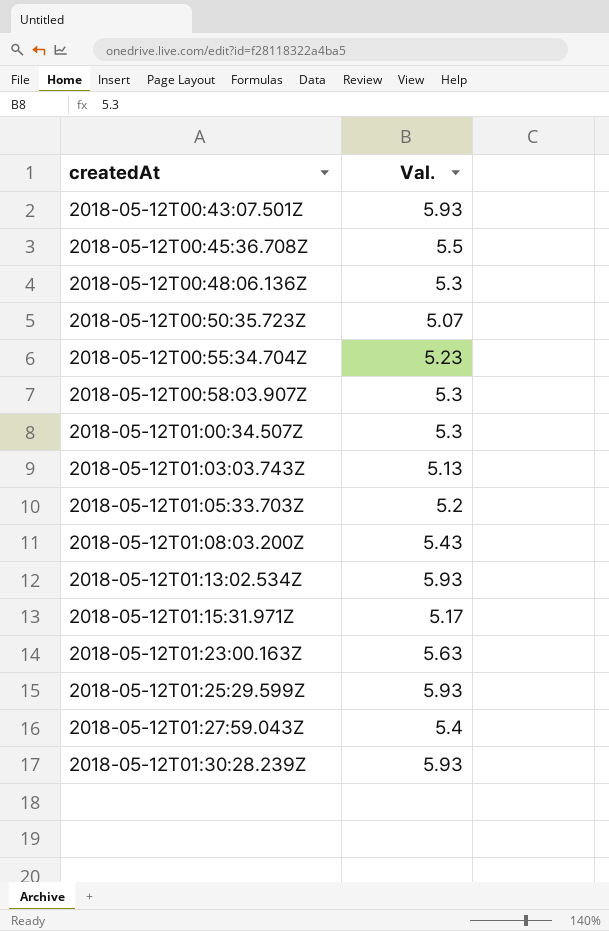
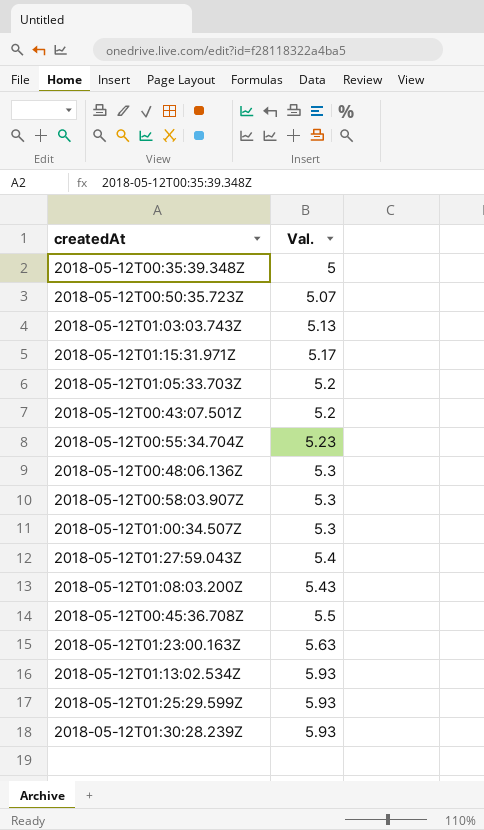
row order: createdAt ascending -> Val. ascending
row 2018-05-12T00:35:39.348Z: none -> 5
2018-05-12T00:43:07.501Z | Val.: 5.93 -> 5.2

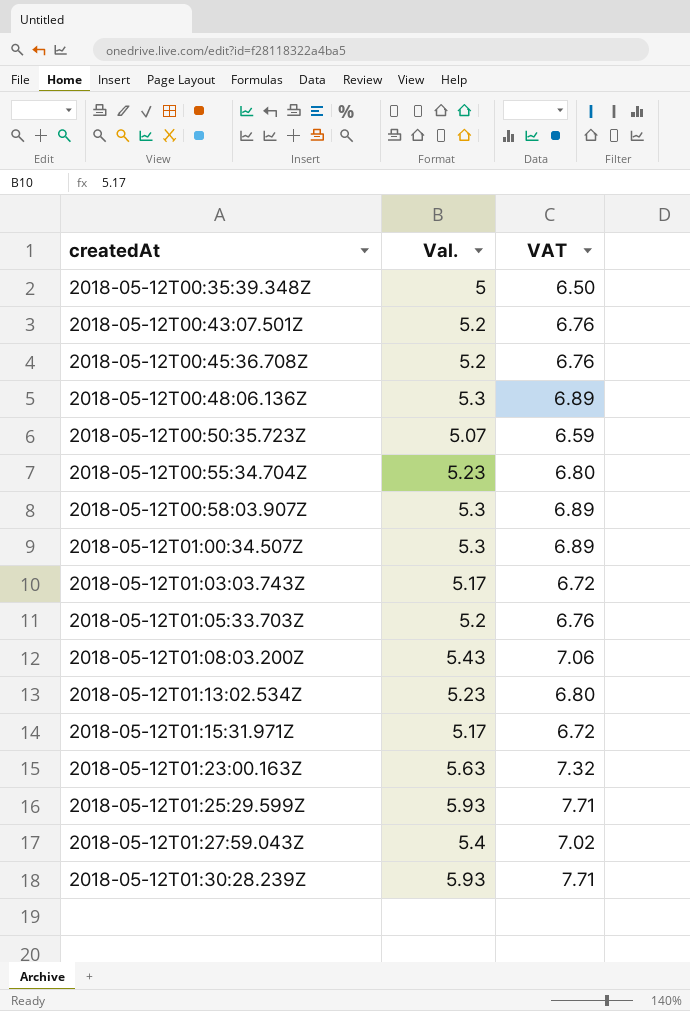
row order: Val. ascending -> createdAt ascending
column VAT | formula: none -> [Val.] * 1.3
2018-05-12T00:45:36.708Z | Val.: 5.5 -> 5.2
2018-05-12T01:03:03.743Z | Val.: 5.13 -> 5.17
2018-05-12T01:13:02.534Z | Val.: 5.93 -> 5.23

